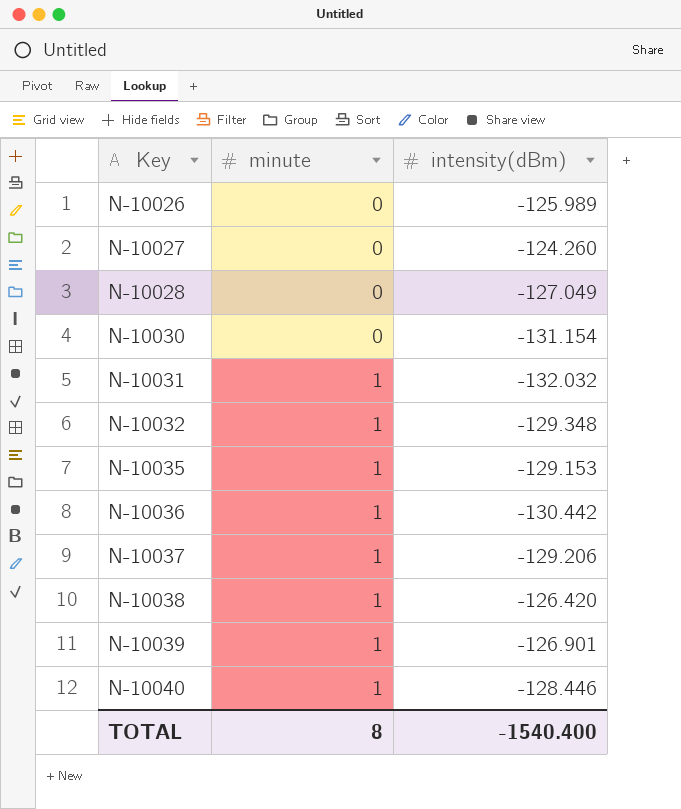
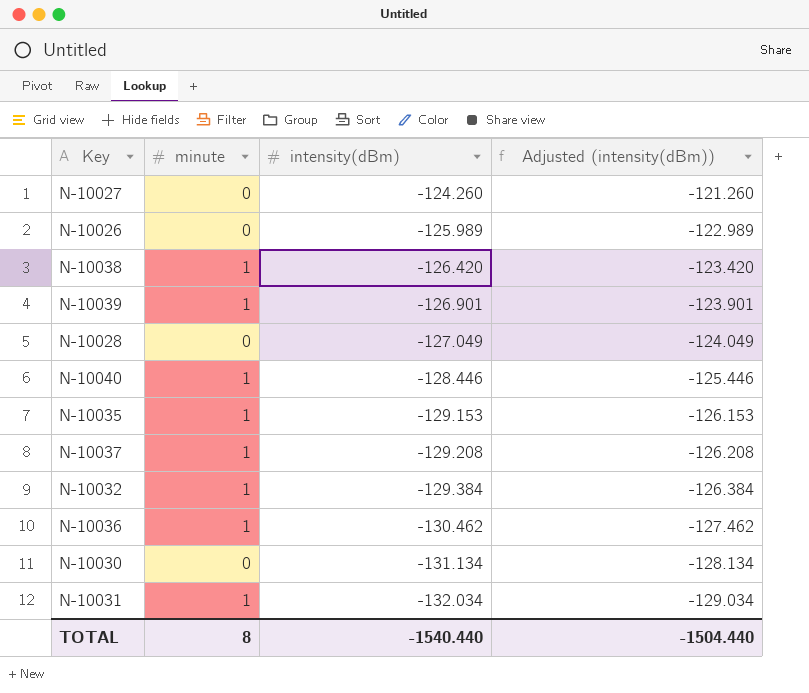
row order: Key ascending -> intensity(dBm) descending
column Adjusted (intensity(dBm)) | formula: none -> [intensity(dBm)] + 3
N-10037 | intensity(dBm): -129.206 -> -129.208
N-10032 | intensity(dBm): -129.348 -> -129.384
N-10036 | intensity(dBm): -130.442 -> -130.462
N-10030 | intensity(dBm): -131.154 -> -131.134
N-10031 | intensity(dBm): -132.032 -> -132.034
TOTAL | intensity(dBm): -1540.400 -> -1540.440

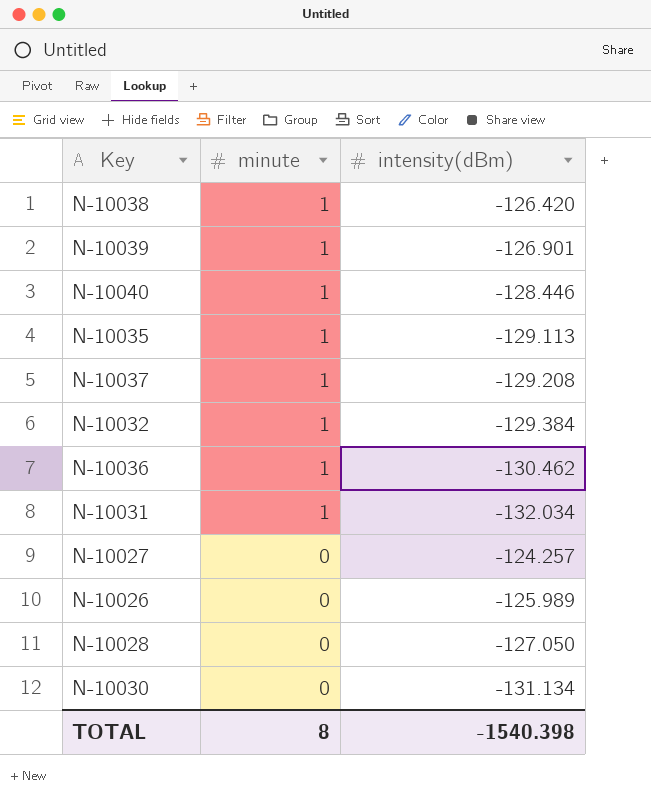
row order: intensity(dBm) descending -> minute descending
column Adjusted (intensity(dBm)) | formula: [intensity(dBm)] + 3 -> none
N-10035 | intensity(dBm): -129.153 -> -129.113
N-10027 | intensity(dBm): -124.260 -> -124.257
N-10028 | intensity(dBm): -127.049 -> -127.050
TOTAL | intensity(dBm): -1540.440 -> -1540.398

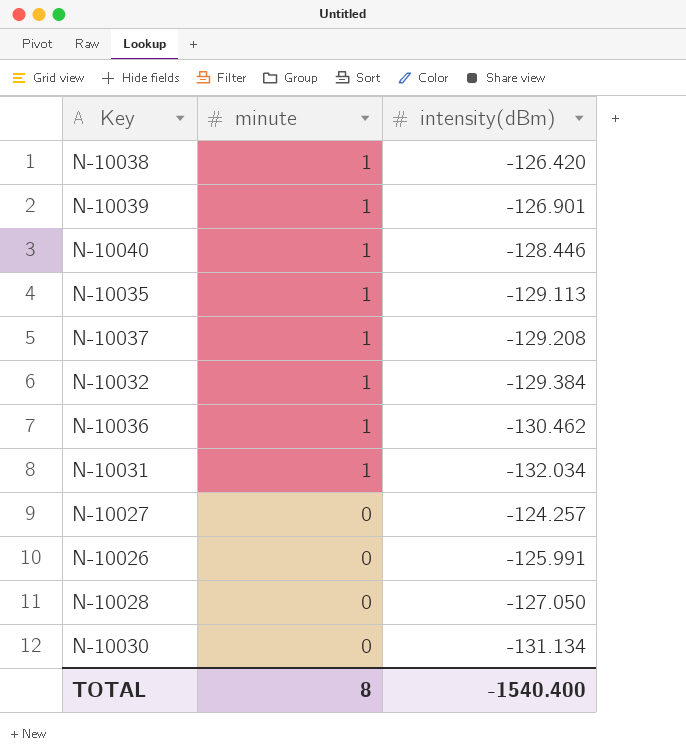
N-10026 | intensity(dBm): -125.989 -> -125.991
TOTAL | intensity(dBm): -1540.398 -> -1540.400

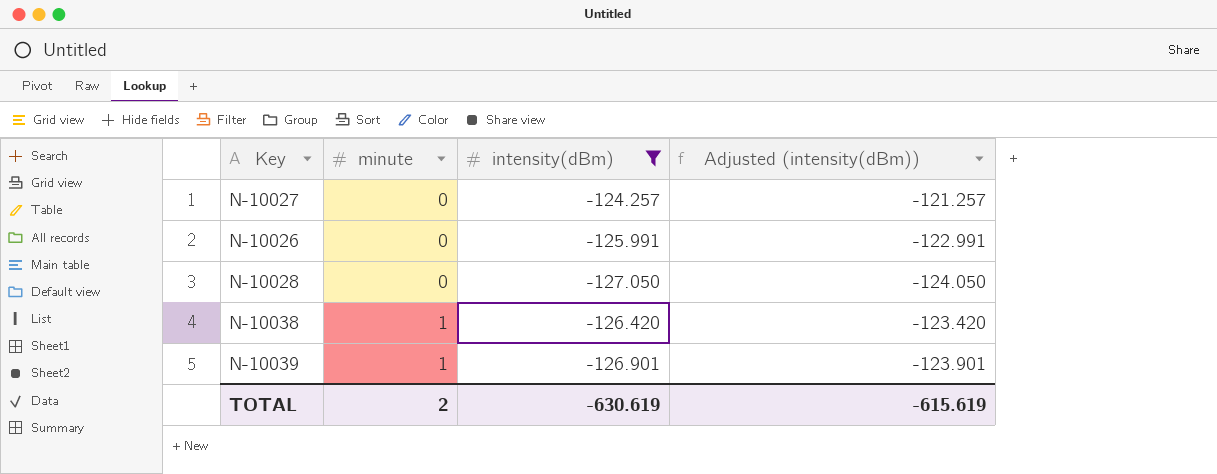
filter: none -> intensity(dBm) >= -127.050
row order: minute descending -> minute ascending
column Adjusted (intensity(dBm)) | formula: none -> [intensity(dBm)] + 3
TOTAL | minute: 8 -> 2
TOTAL | intensity(dBm): -1540.400 -> -630.619

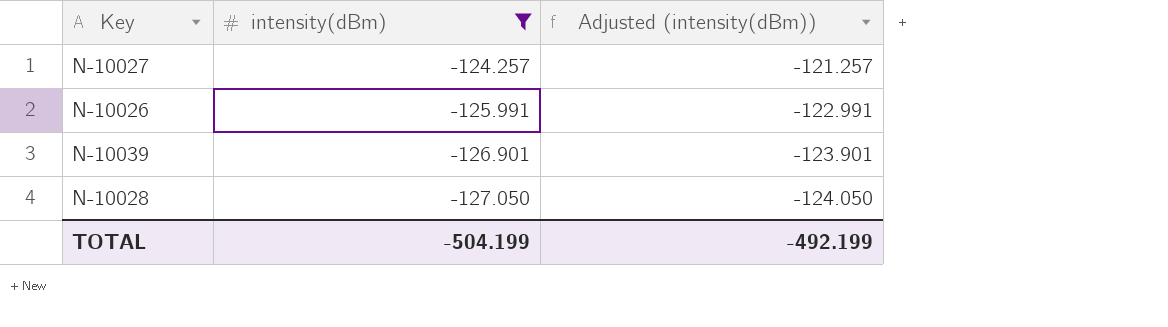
row order: minute ascending -> intensity(dBm) descending
column minute | position: 2 -> none
row N-10038: 1 | -126.420 | -123.420 -> none
TOTAL | intensity(dBm): -630.619 -> -504.199
TOTAL | Adjusted (intensity(dBm)): -615.619 -> -492.199

